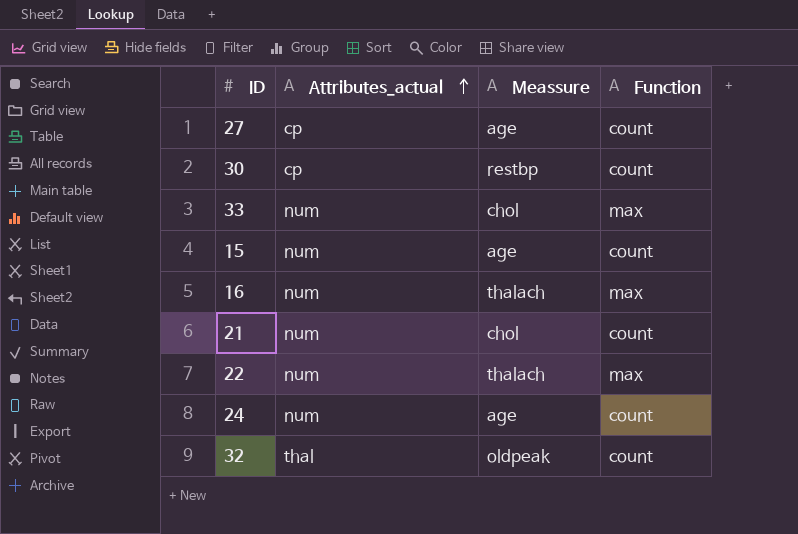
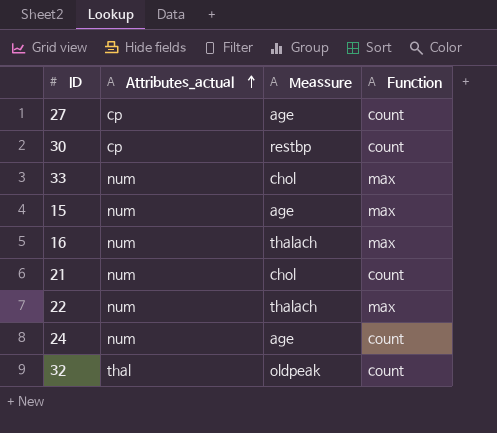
15 | Function: count -> max

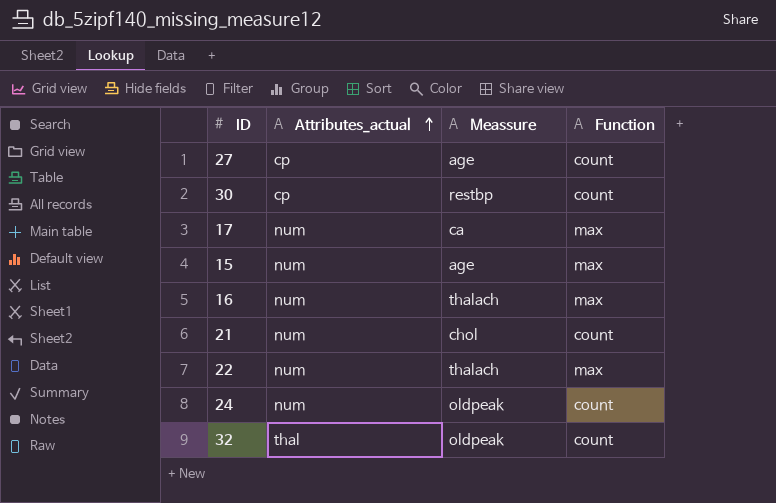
row 33: num | chol | max -> none
row 17: none -> num | ca | max
24 | Meassure: age -> oldpeak

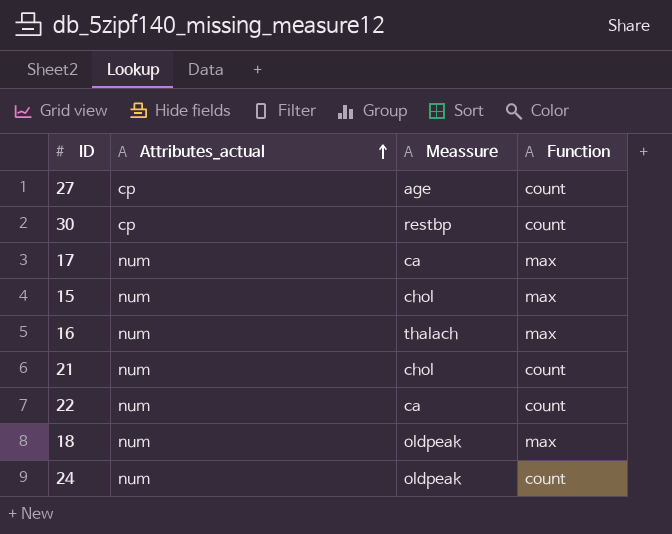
row 32: thal | oldpeak | count -> none
15 | Meassure: age -> chol
22 | Meassure: thalach -> ca
22 | Function: max -> count
row 18: none -> num | oldpeak | max

